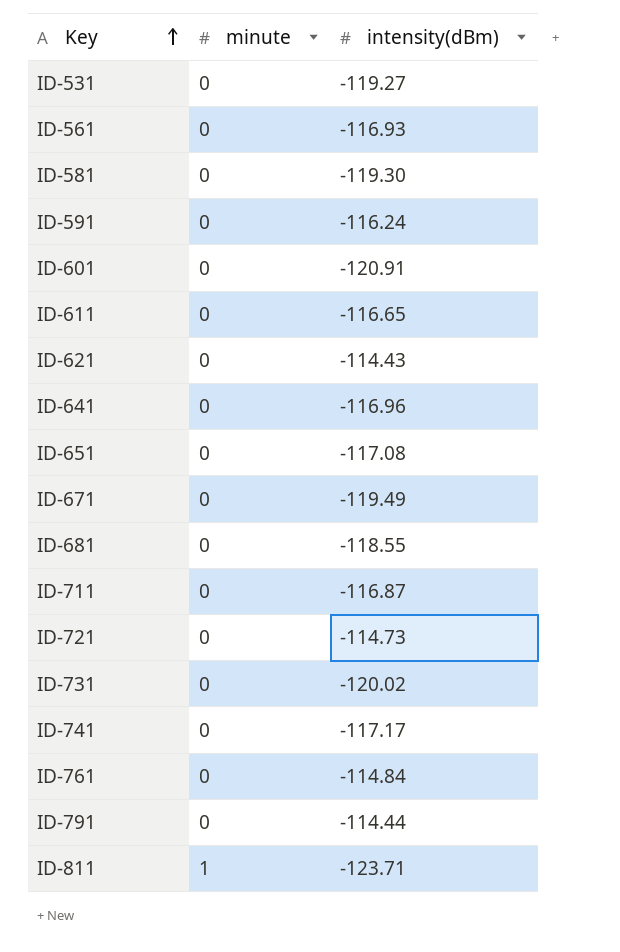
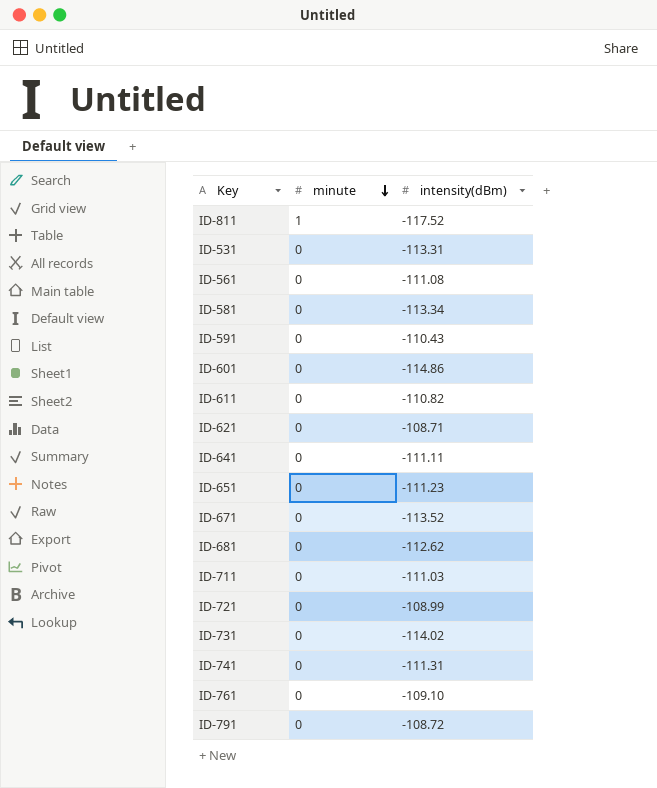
row order: Key ascending -> minute descending
ID-811 | intensity(dBm): -123.71 -> -117.52
ID-531 | intensity(dBm): -119.27 -> -113.31
ID-561 | intensity(dBm): -116.93 -> -111.08
ID-581 | intensity(dBm): -119.30 -> -113.34
ID-591 | intensity(dBm): -116.24 -> -110.43
ID-601 | intensity(dBm): -120.91 -> -114.86
ID-611 | intensity(dBm): -116.65 -> -110.82
ID-621 | intensity(dBm): -114.43 -> -108.71
ID-641 | intensity(dBm): -116.96 -> -111.11
ID-651 | intensity(dBm): -117.08 -> -111.23
ID-671 | intensity(dBm): -119.49 -> -113.52
ID-681 | intensity(dBm): -118.55 -> -112.62
ID-711 | intensity(dBm): -116.87 -> -111.03
ID-721 | intensity(dBm): -114.73 -> -108.99
ID-731 | intensity(dBm): -120.02 -> -114.02
ID-741 | intensity(dBm): -117.17 -> -111.31
ID-761 | intensity(dBm): -114.84 -> -109.10
ID-791 | intensity(dBm): -114.44 -> -108.72

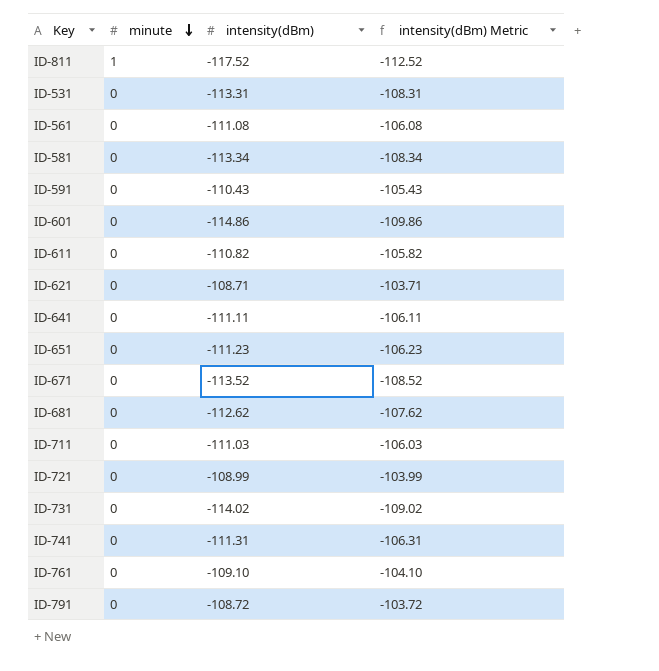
column intensity(dBm) Metric | formula: none -> [intensity(dBm)] + 5

